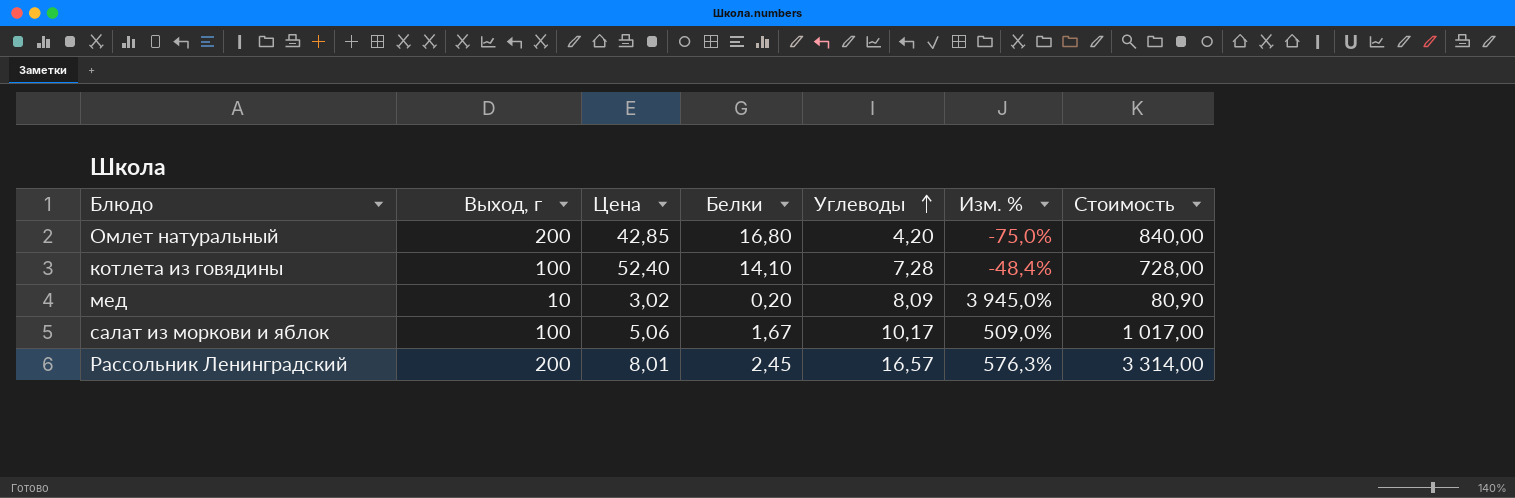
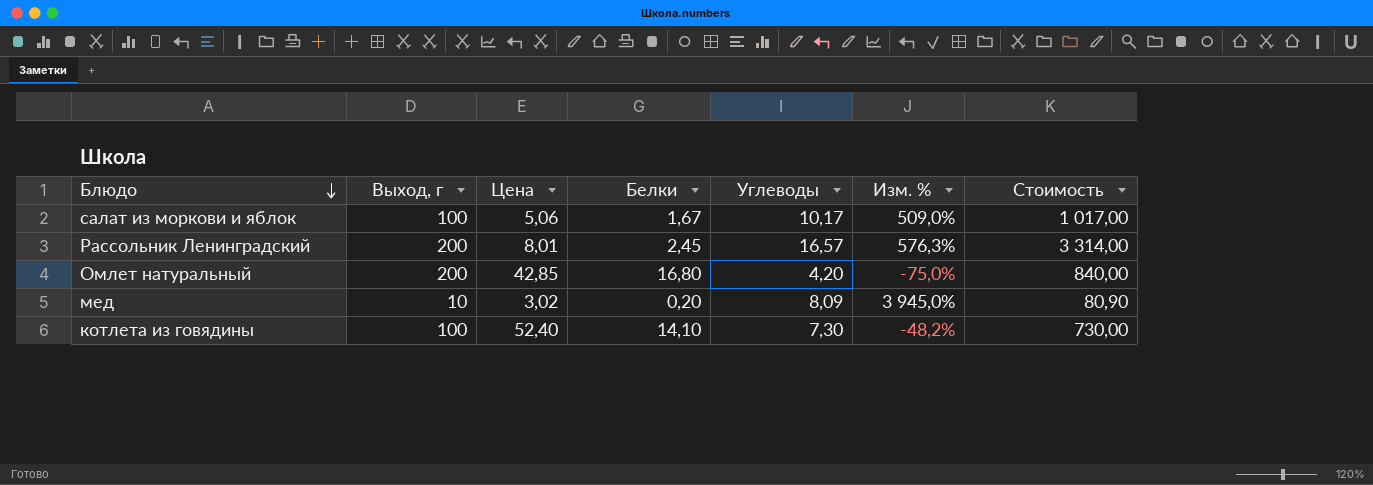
row order: Углеводы ascending -> Блюдо descending
котлета из говядины | Углеводы: 7,28 -> 7,30
котлета из говядины | Изм. %: -48,4% -> -48,2%
котлета из говядины | Стоимость: 728,00 -> 730,00

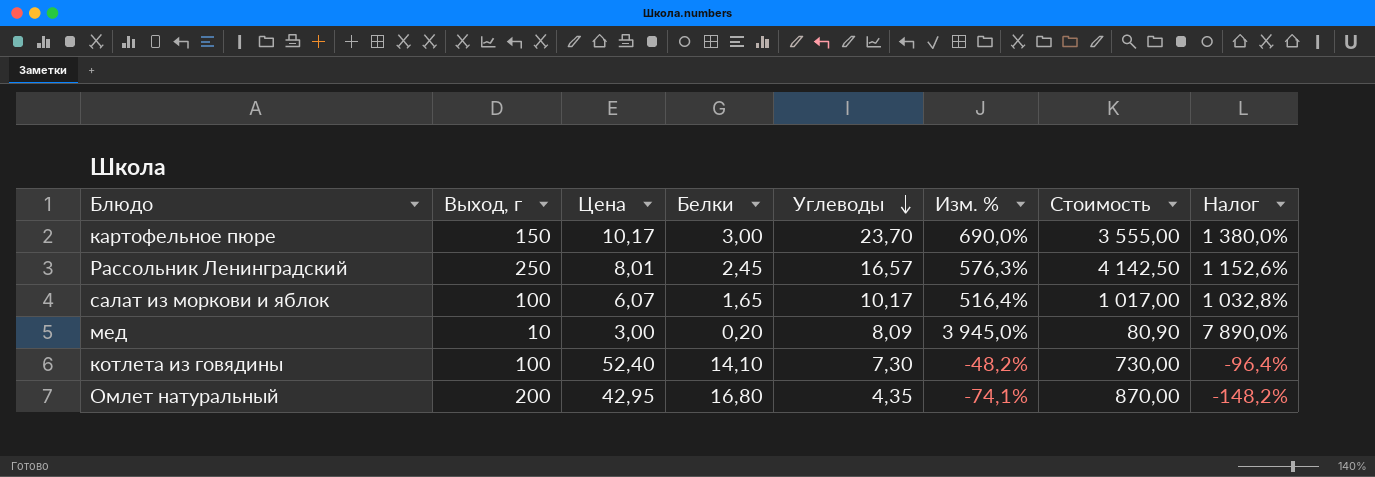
row order: Блюдо descending -> Углеводы descending
column Налог | formula: none -> [Изм. %] * 2
row картофельное пюре: none -> 150 | 10,17 | 3,00 | 23,70 | 690,0% | 3 555,00 | 1 380,0%
Рассольник Ленинградский | Выход, г: 200 -> 250
Рассольник Ленинградский | Стоимость: 3 314,00 -> 4 142,50
салат из моркови и яблок | Цена: 5,06 -> 6,07
салат из моркови и яблок | Белки: 1,67 -> 1,65
салат из моркови и яблок | Изм. %: 509,0% -> 516,4%
мед | Цена: 3,02 -> 3,00
Омлет натуральный | Цена: 42,85 -> 42,95
Омлет натуральный | Углеводы: 4,20 -> 4,35
Омлет натуральный | Изм. %: -75,0% -> -74,1%
Омлет натуральный | Стоимость: 840,00 -> 870,00

